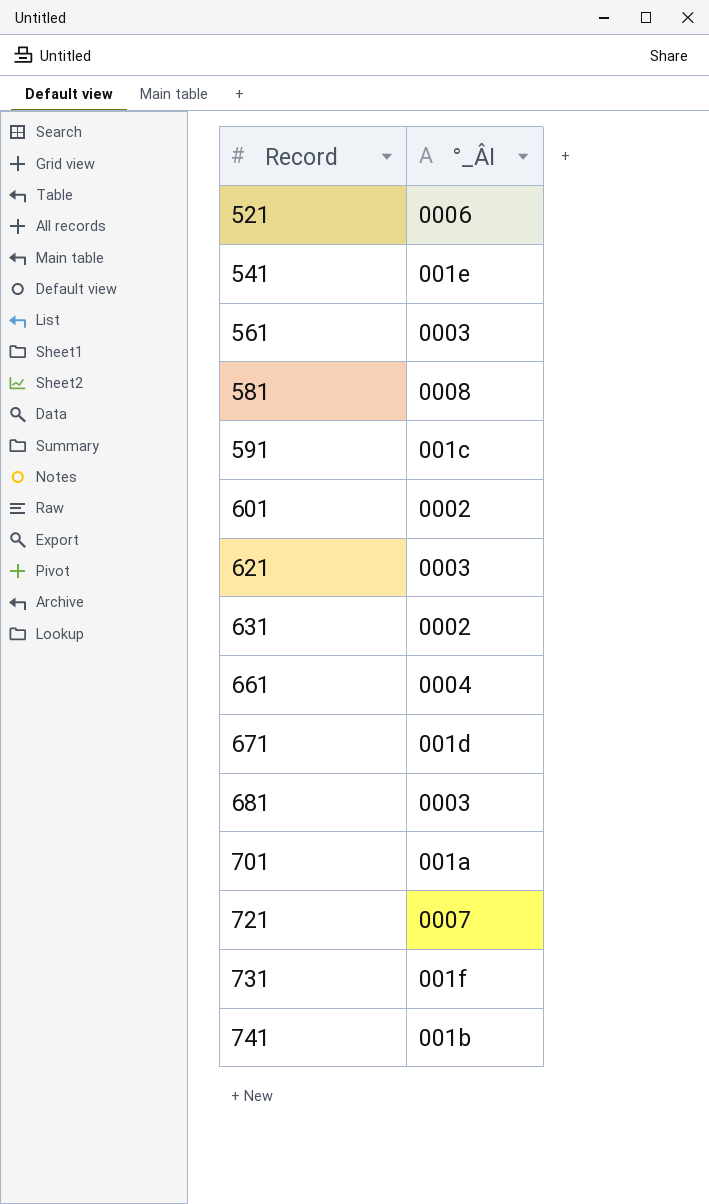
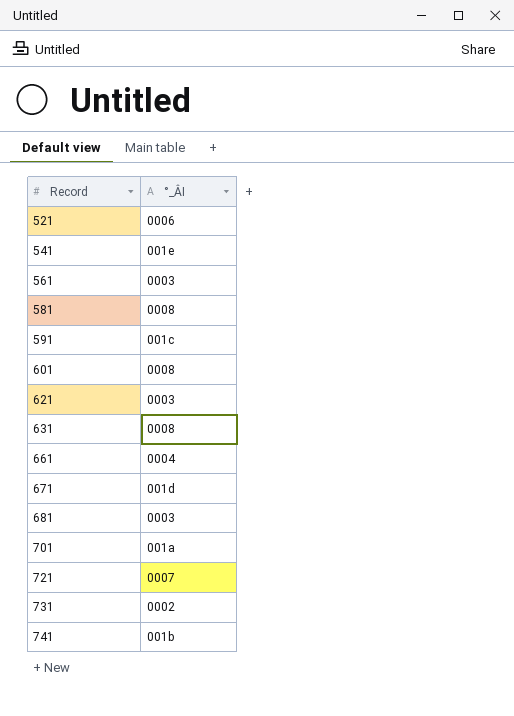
601 | °_ÂI: 0002 -> 0008
631 | °_ÂI: 0002 -> 0008
731 | °_ÂI: 001f -> 0002

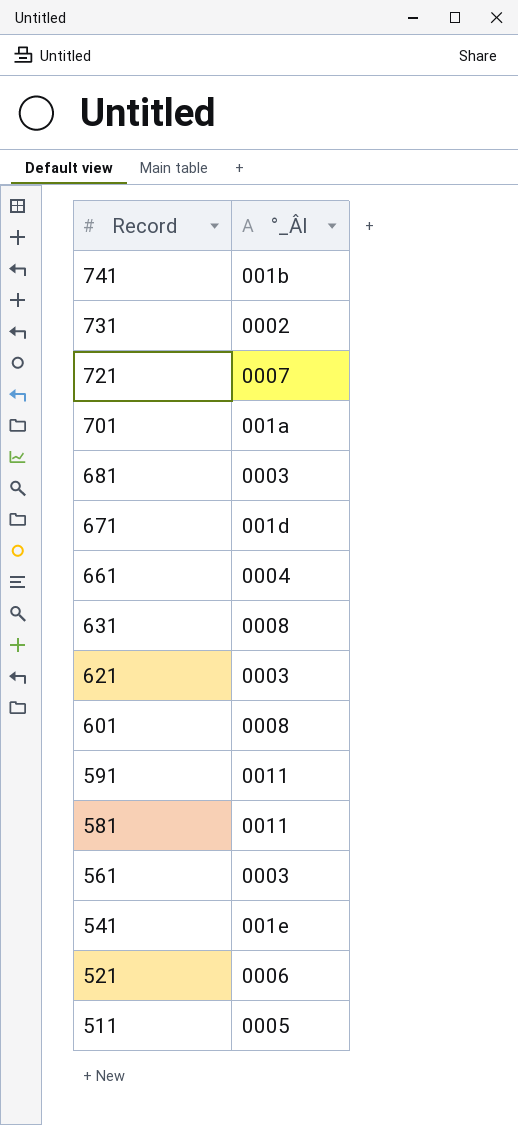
row order: Record ascending -> Record descending
591 | °_ÂI: 001c -> 0011
581 | °_ÂI: 0008 -> 0011
row 511: none -> 0005

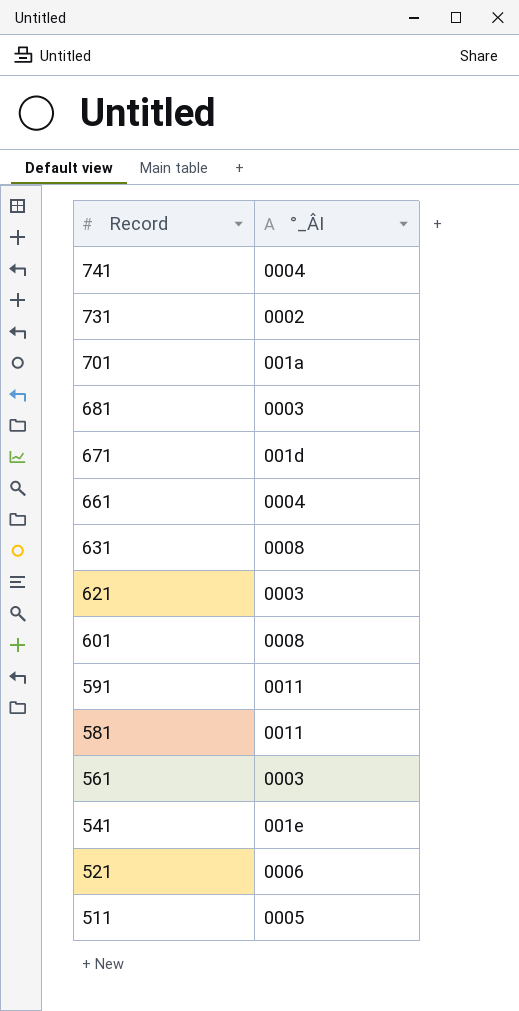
row 721: 0007 -> none
741 | °_ÂI: 001b -> 0004

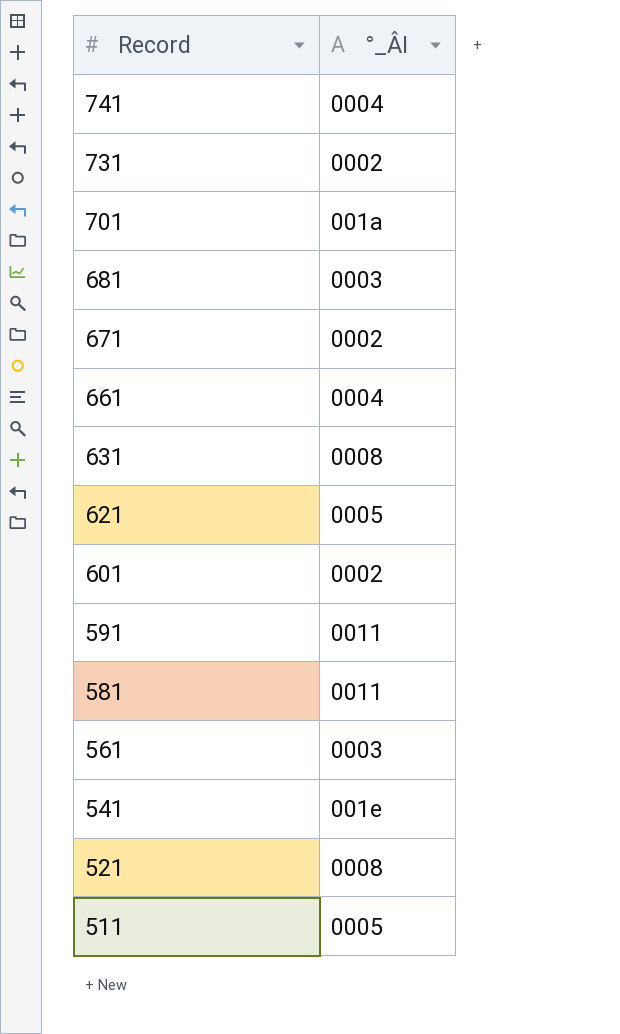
671 | °_ÂI: 001d -> 0002
621 | °_ÂI: 0003 -> 0005
601 | °_ÂI: 0008 -> 0002
521 | °_ÂI: 0006 -> 0008

